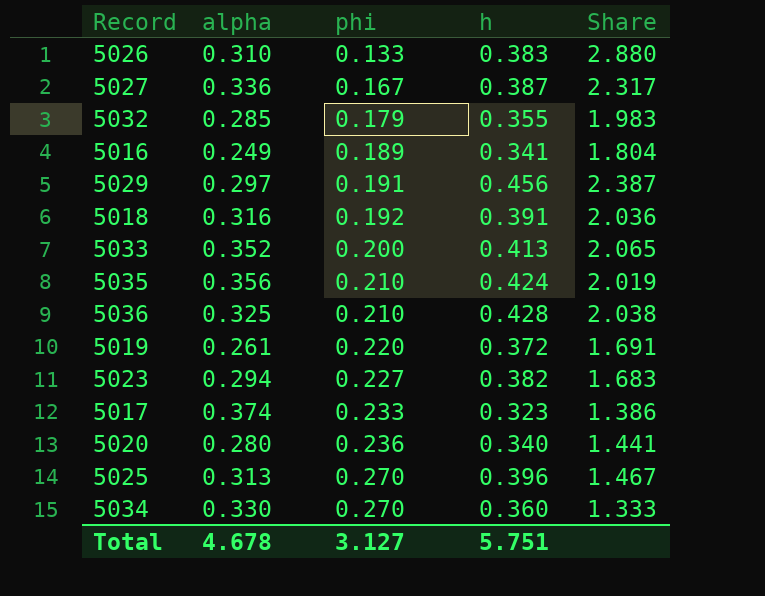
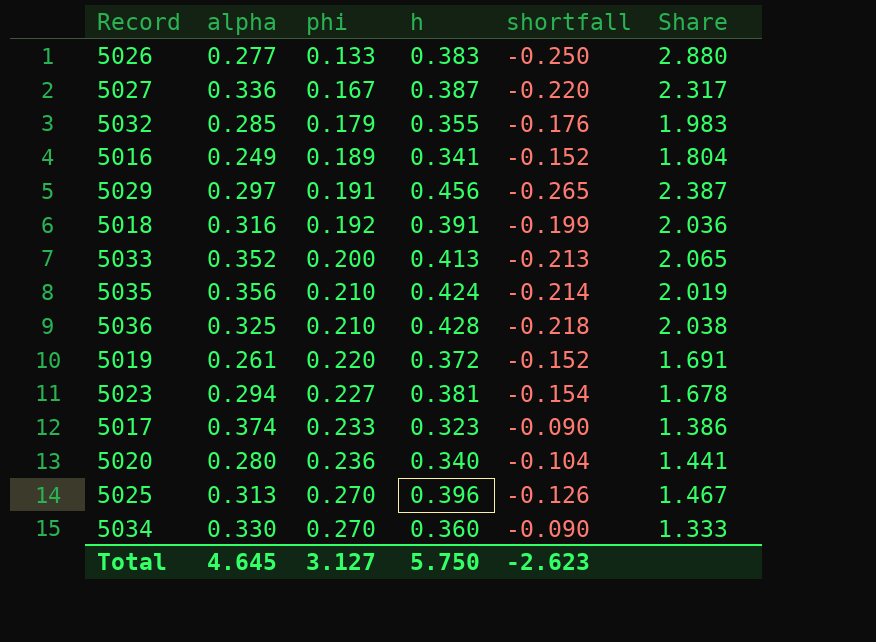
column shortfall | formula: none -> [phi] - [h]
5026 | alpha: 0.310 -> 0.277
5023 | h: 0.382 -> 0.381
5023 | Share: 1.683 -> 1.678
Total | alpha: 4.678 -> 4.645
Total | h: 5.751 -> 5.750

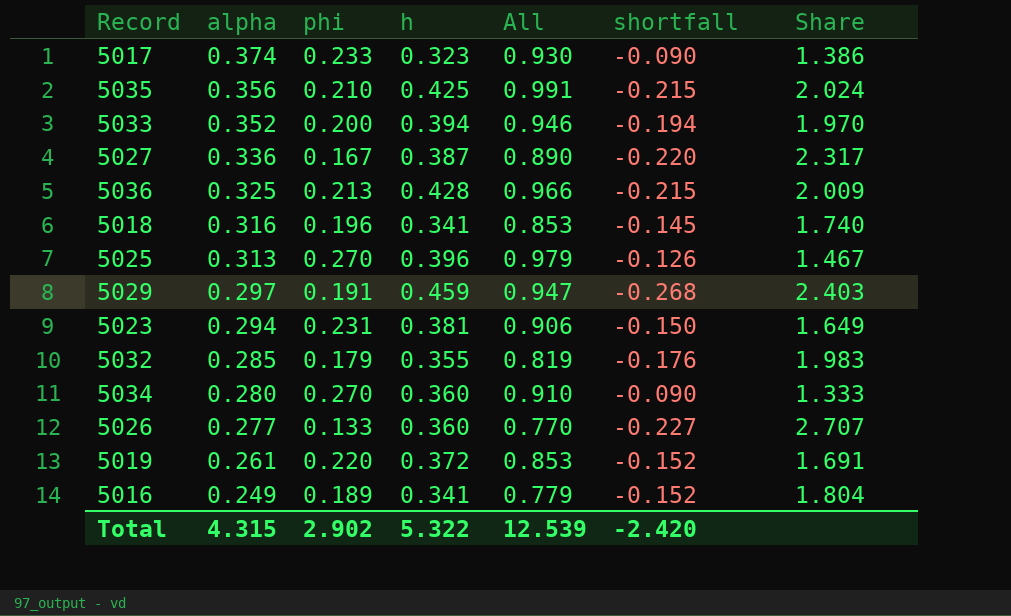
row order: phi ascending -> alpha descending
column All | formula: none -> [alpha] + [phi] + [h]
row 5020: 0.280 | 0.236 | 0.340 | -0.104 | 1.441 -> none
5035 | h: 0.424 -> 0.425
5035 | shortfall: -0.214 -> -0.215
5035 | Share: 2.019 -> 2.024
5033 | h: 0.413 -> 0.394
5033 | shortfall: -0.213 -> -0.194
5033 | Share: 2.065 -> 1.970
5036 | phi: 0.210 -> 0.213
5036 | shortfall: -0.218 -> -0.215
5036 | Share: 2.038 -> 2.009
5018 | phi: 0.192 -> 0.196
5018 | h: 0.391 -> 0.341
5018 | shortfall: -0.199 -> -0.145
5018 | Share: 2.036 -> 1.740
5029 | h: 0.456 -> 0.459
5029 | shortfall: -0.265 -> -0.268
5029 | Share: 2.387 -> 2.403
5023 | phi: 0.227 -> 0.231
5023 | shortfall: -0.154 -> -0.150
5023 | Share: 1.678 -> 1.649
5034 | alpha: 0.330 -> 0.280
5026 | h: 0.383 -> 0.360
5026 | shortfall: -0.250 -> -0.227
5026 | Share: 2.880 -> 2.707
Total | alpha: 4.645 -> 4.315
Total | phi: 3.127 -> 2.902
Total | h: 5.750 -> 5.322
Total | shortfall: -2.623 -> -2.420

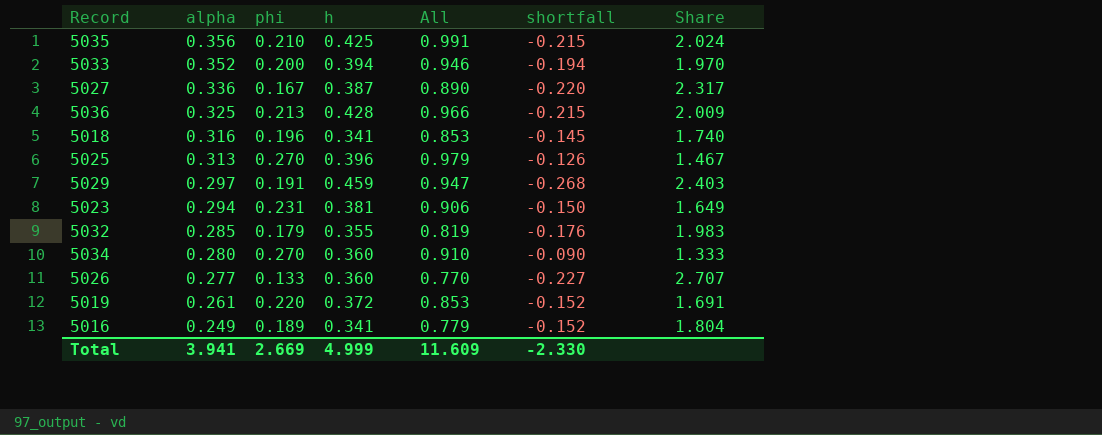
row 5017: 0.374 | 0.233 | 0.323 | 0.930 | -0.090 | 1.386 -> none
Total | alpha: 4.315 -> 3.941
Total | phi: 2.902 -> 2.669
Total | h: 5.322 -> 4.999
Total | All: 12.539 -> 11.609
Total | shortfall: -2.420 -> -2.330

